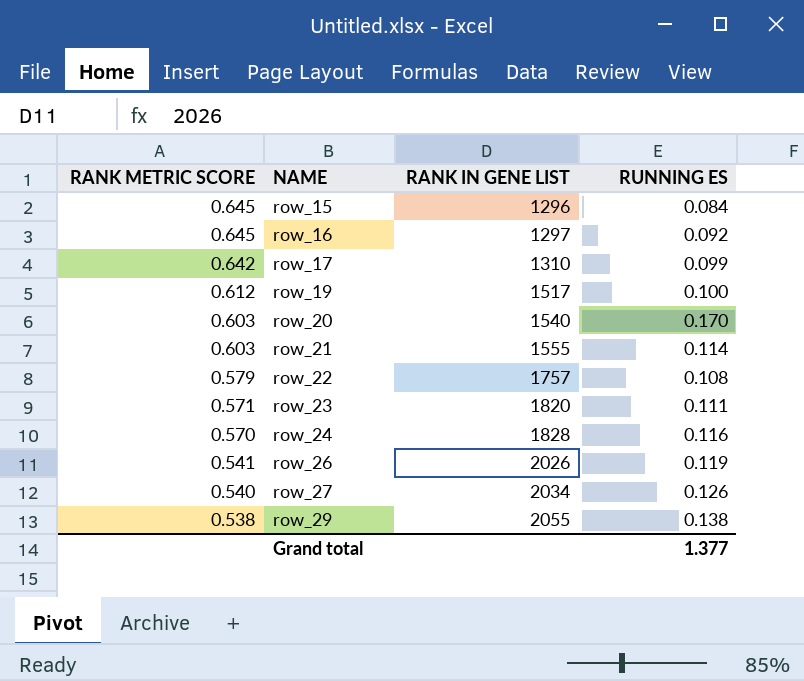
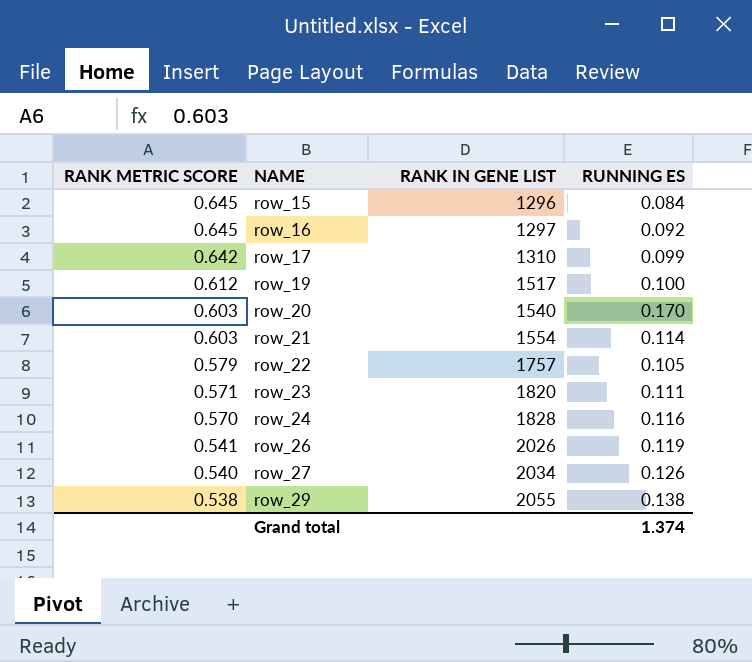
row_21 | RANK IN GENE LIST: 1555 -> 1554
row_22 | RUNNING ES: 0.108 -> 0.105
Grand total | RUNNING ES: 1.377 -> 1.374

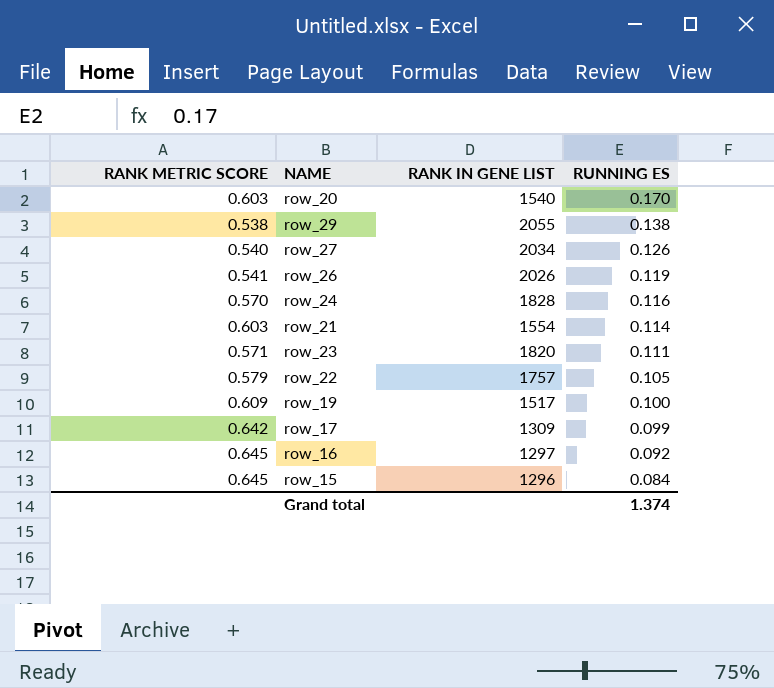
row order: RANK METRIC SCORE descending -> RUNNING ES descending
row_19 | RANK METRIC SCORE: 0.612 -> 0.609
row_17 | RANK IN GENE LIST: 1310 -> 1309

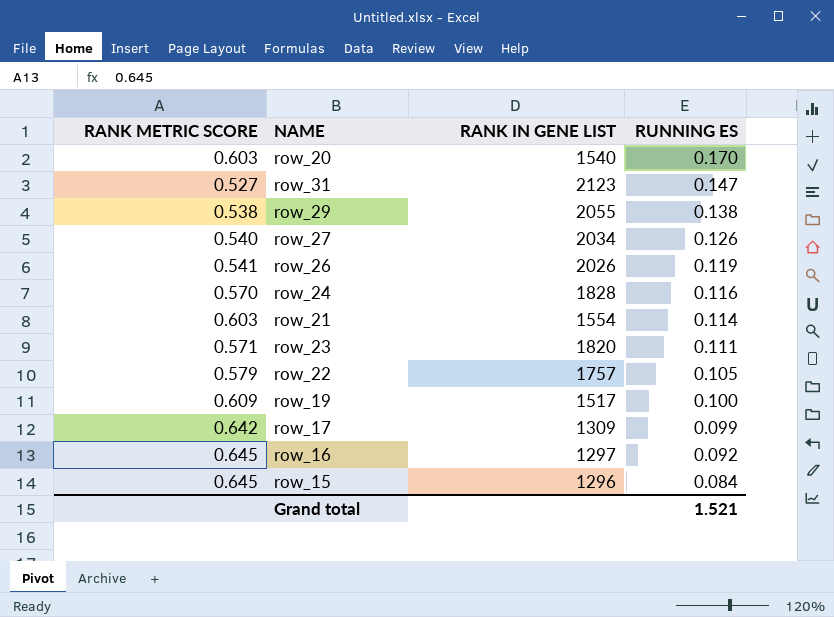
row row_31: none -> 0.527 | 2123 | 0.147
Grand total | RUNNING ES: 1.374 -> 1.521

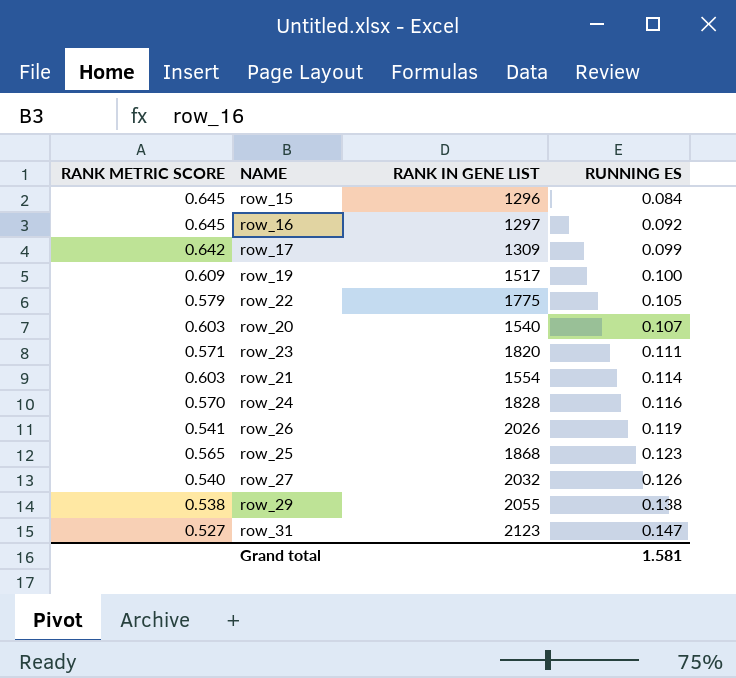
row order: RUNNING ES descending -> RUNNING ES ascending
row_22 | RANK IN GENE LIST: 1757 -> 1775
row_20 | RUNNING ES: 0.170 -> 0.107
row row_25: none -> 0.565 | 1868 | 0.123
row_27 | RANK IN GENE LIST: 2034 -> 2032
Grand total | RUNNING ES: 1.521 -> 1.581

